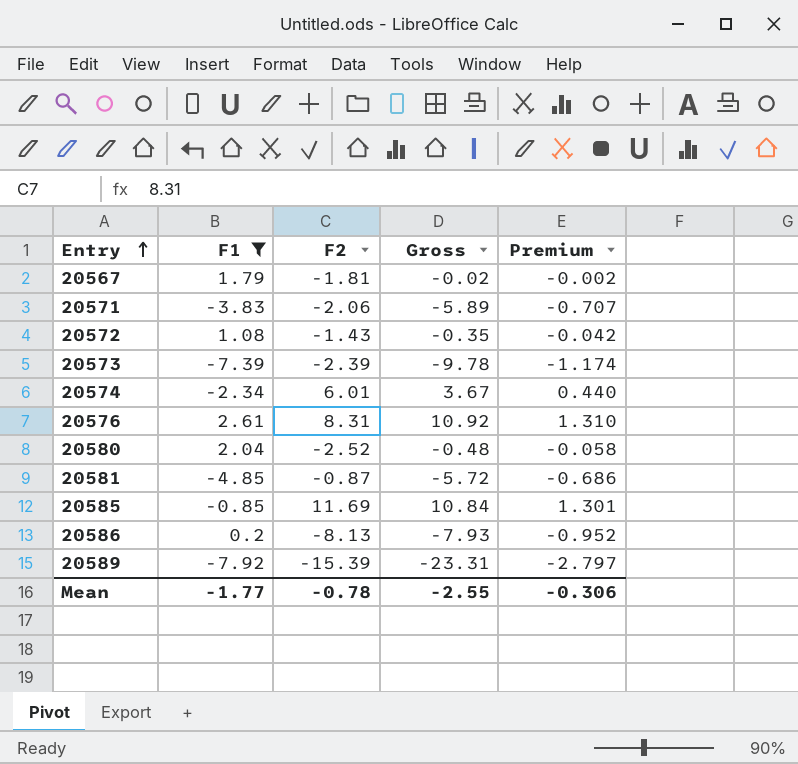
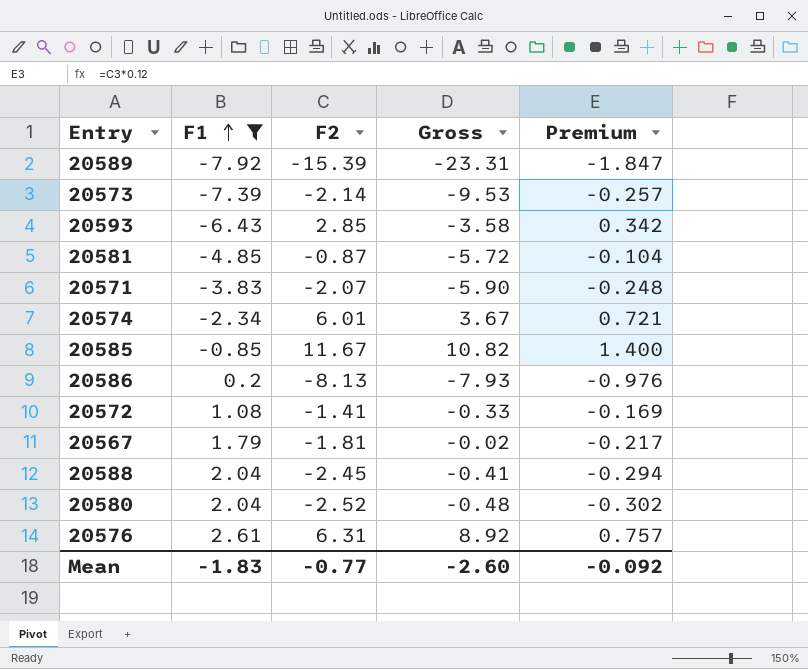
row order: Entry ascending -> F1 ascending
column Premium | formula: [Gross] * 0.12 -> [F2] * 0.12
20573 | F2: -2.39 -> -2.14
20573 | Gross: -9.78 -> -9.53
row 20593: none -> -6.43 | 2.85 | -3.58 | 0.342
20571 | F2: -2.06 -> -2.07
20571 | Gross: -5.89 -> -5.90
20585 | F2: 11.69 -> 11.67
20585 | Gross: 10.84 -> 10.82
20572 | F2: -1.43 -> -1.41
20572 | Gross: -0.35 -> -0.33
row 20588: none -> 2.04 | -2.45 | -0.41 | -0.294
20576 | F2: 8.31 -> 6.31
20576 | Gross: 10.92 -> 8.92
Mean | F1: -1.77 -> -1.83
Mean | F2: -0.78 -> -0.77
Mean | Gross: -2.55 -> -2.60
Mean | Premium: -0.306 -> -0.092

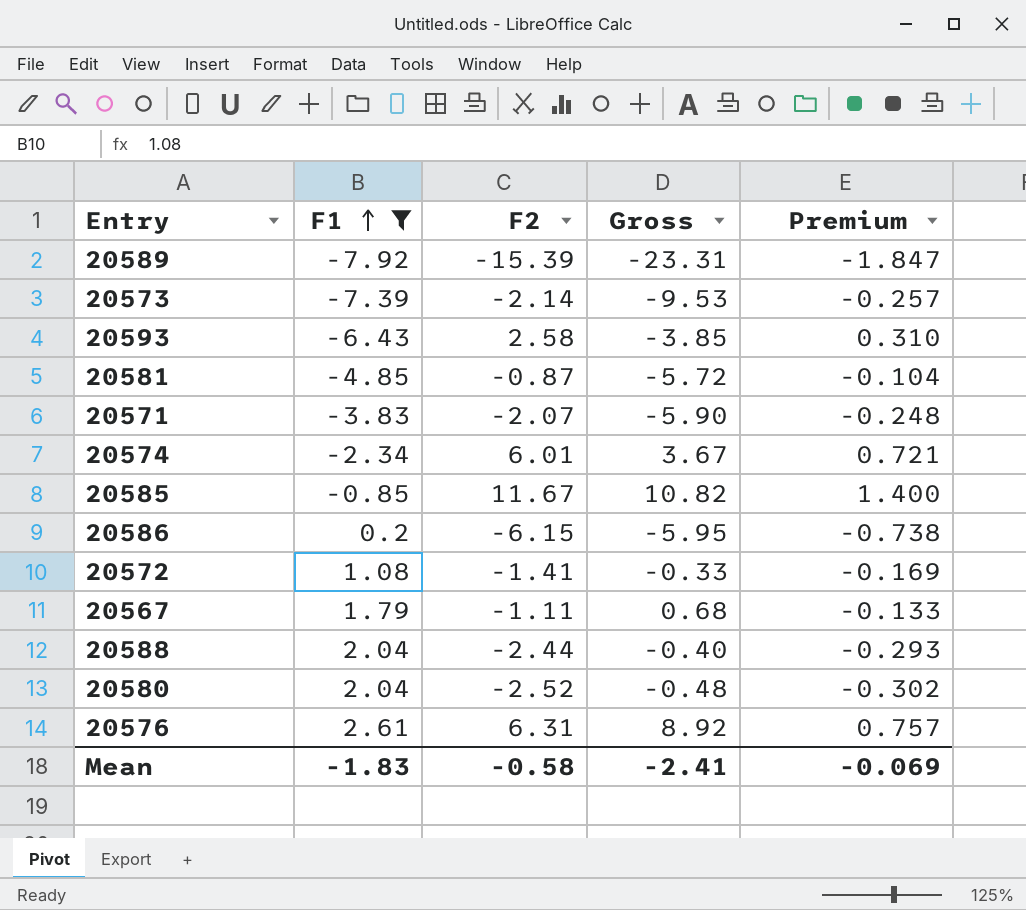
20593 | F2: 2.85 -> 2.58
20593 | Gross: -3.58 -> -3.85
20593 | Premium: 0.342 -> 0.310
20586 | F2: -8.13 -> -6.15
20586 | Gross: -7.93 -> -5.95
20586 | Premium: -0.976 -> -0.738
20567 | F2: -1.81 -> -1.11
20567 | Gross: -0.02 -> 0.68
20567 | Premium: -0.217 -> -0.133
20588 | F2: -2.45 -> -2.44
20588 | Gross: -0.41 -> -0.40
20588 | Premium: -0.294 -> -0.293
Mean | F2: -0.77 -> -0.58
Mean | Gross: -2.60 -> -2.41
Mean | Premium: -0.092 -> -0.069

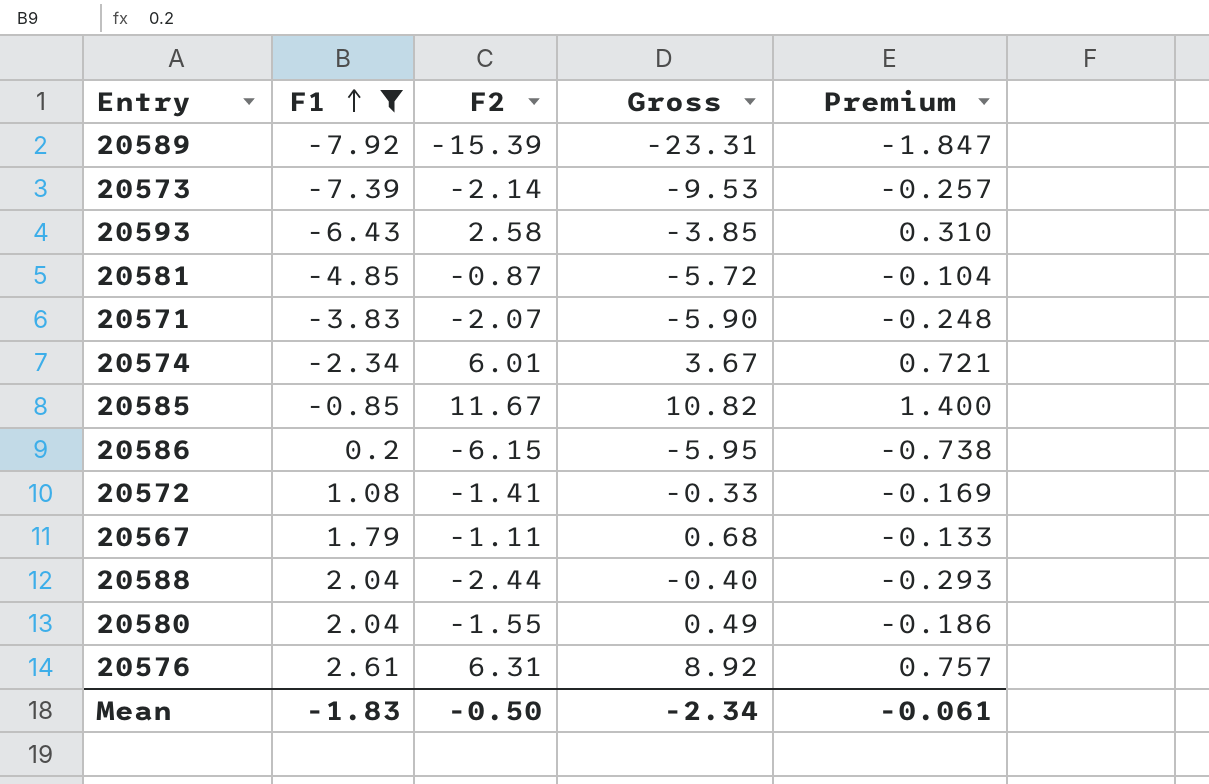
20580 | F2: -2.52 -> -1.55
20580 | Gross: -0.48 -> 0.49
20580 | Premium: -0.302 -> -0.186
Mean | F2: -0.58 -> -0.50
Mean | Gross: -2.41 -> -2.34
Mean | Premium: -0.069 -> -0.061

